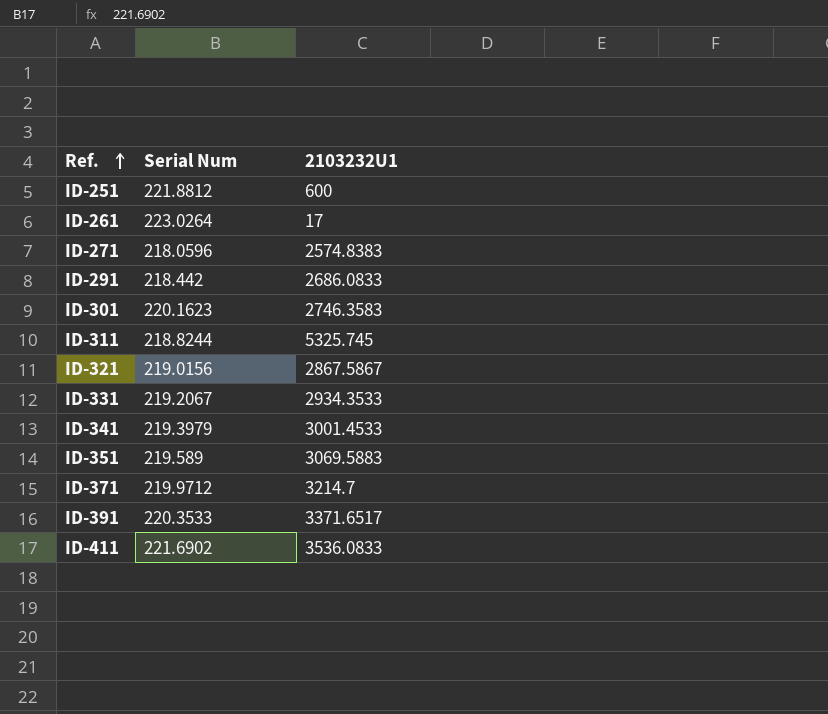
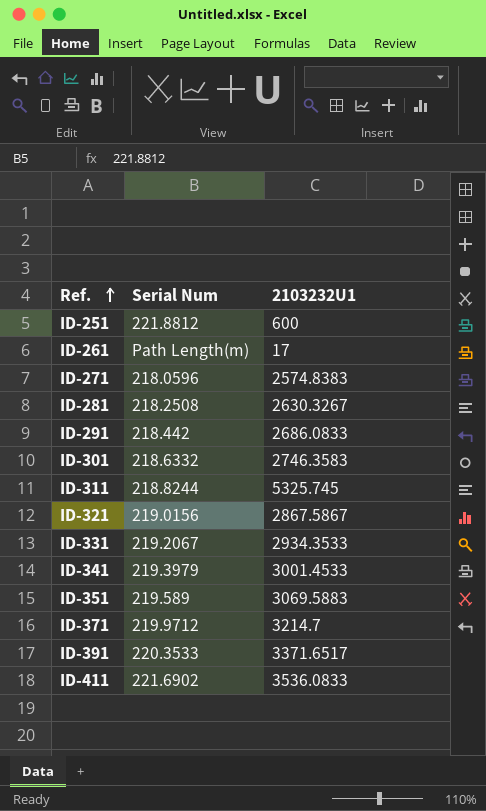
ID-261 | Serial Num: 223.0264 -> Path Length(m)
row ID-281: none -> 218.2508 | 2630.3267
ID-301 | Serial Num: 220.1623 -> 218.6332

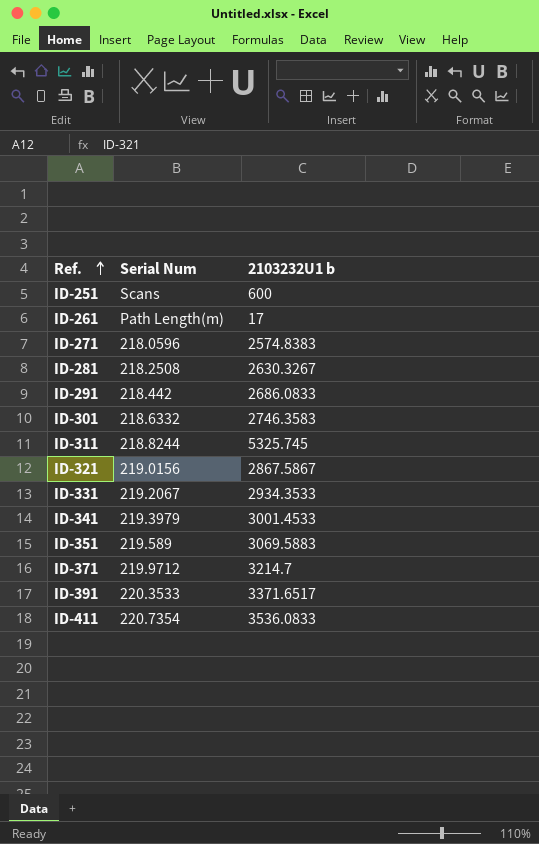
column name: 2103232U1 -> 2103232U1 b
ID-251 | Serial Num: 221.8812 -> Scans
ID-411 | Serial Num: 221.6902 -> 220.7354

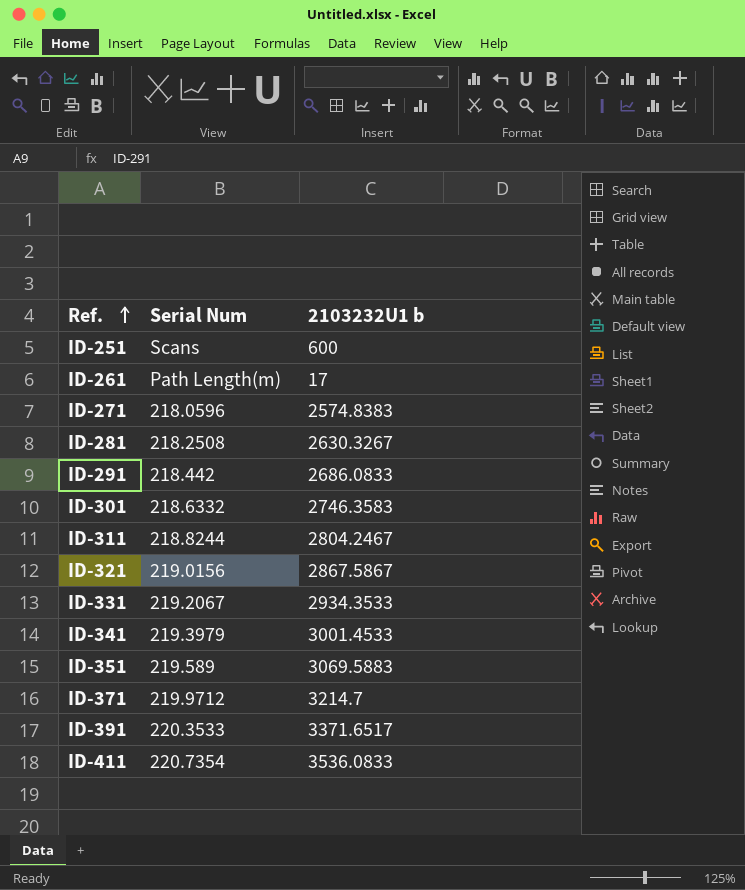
ID-311 | 2103232U1 b: 5325.745 -> 2804.2467

